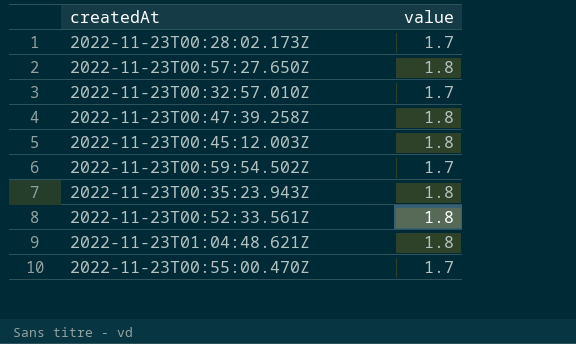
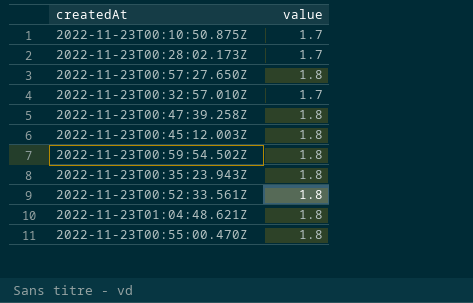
row 2022-11-23T00:10:50.875Z: none -> 1.7
2022-11-23T00:59:54.502Z | value: 1.7 -> 1.8
2022-11-23T00:55:00.470Z | value: 1.7 -> 1.8

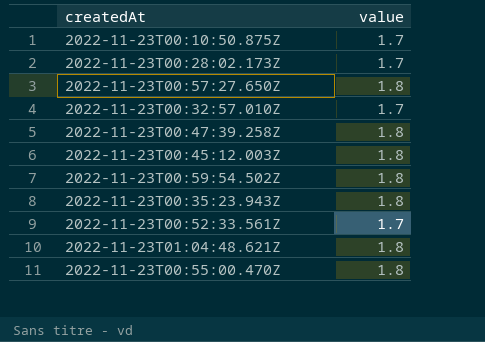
2022-11-23T00:52:33.561Z | value: 1.8 -> 1.7

